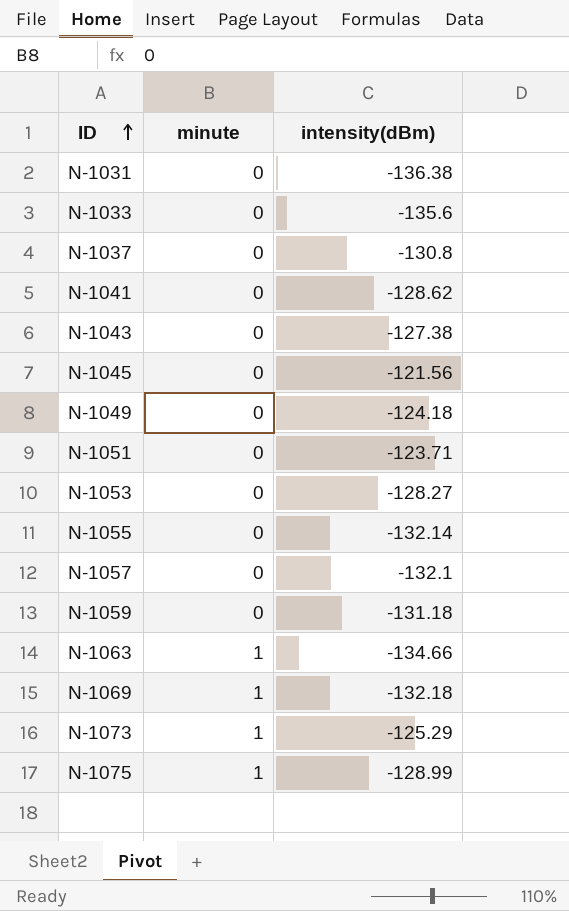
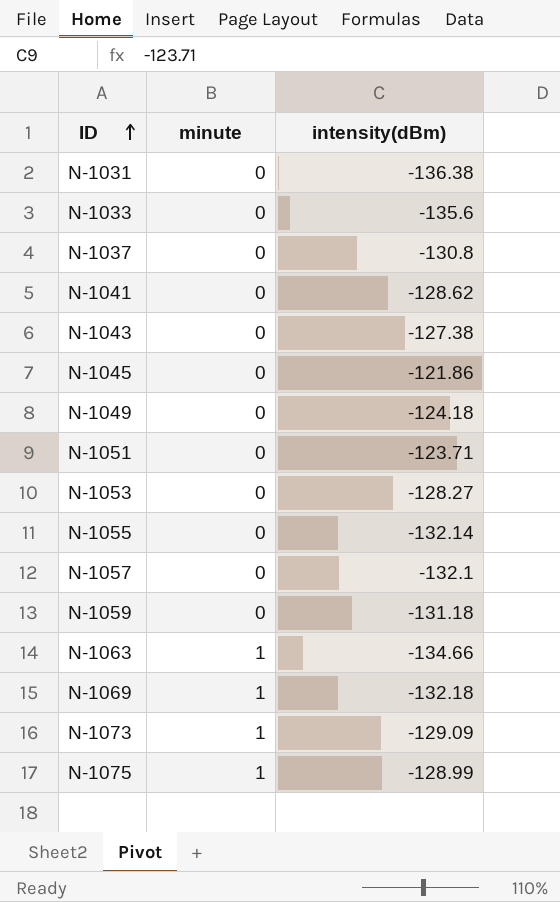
N-1045 | intensity(dBm): -121.56 -> -121.86
N-1073 | intensity(dBm): -125.29 -> -129.09

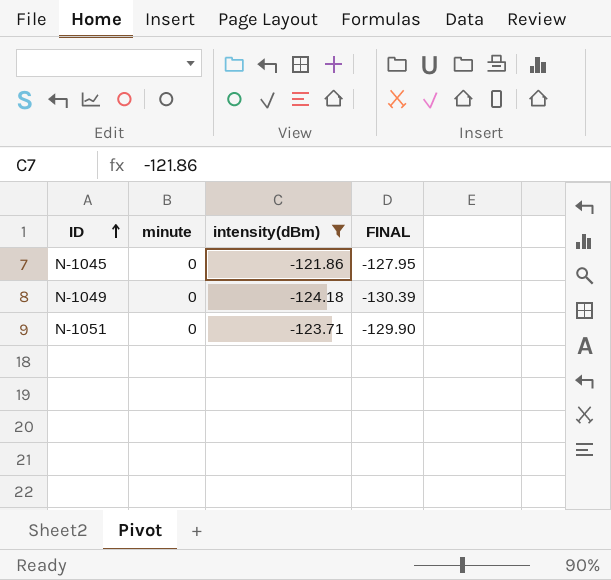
filter: none -> intensity(dBm) >= -124.18
column FINAL | formula: none -> [intensity(dBm)] * 1.05

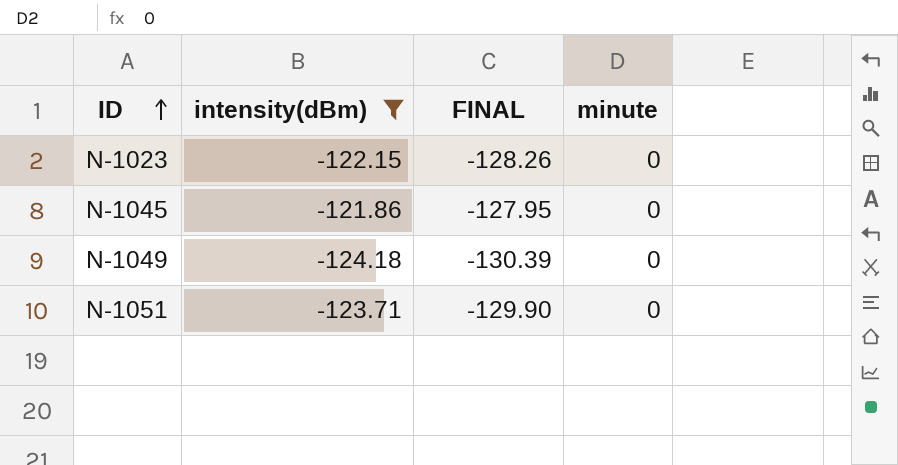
column minute | position: 2 -> 4
row N-1023: none -> -122.15 | -128.26 | 0

